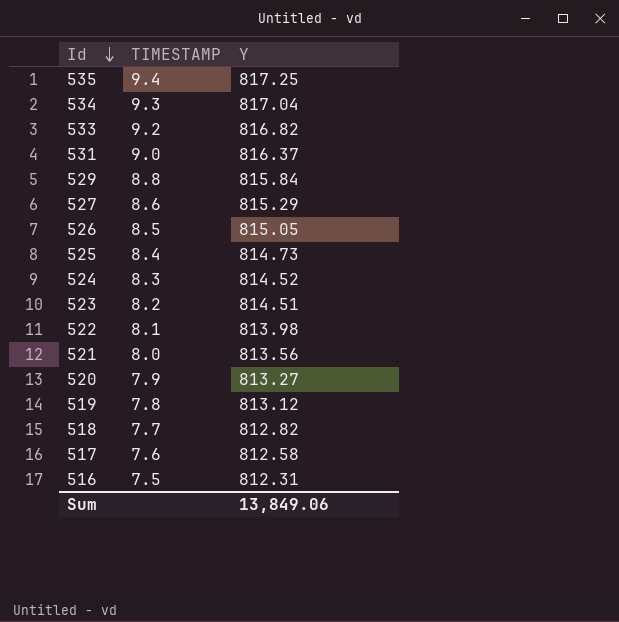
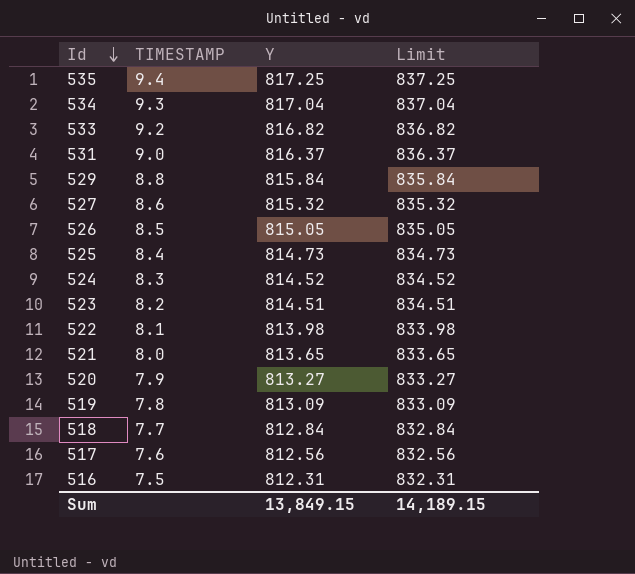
column Limit | formula: none -> [Y] + 20
527 | Y: 815.29 -> 815.32
521 | Y: 813.56 -> 813.65
519 | Y: 813.12 -> 813.09
518 | Y: 812.82 -> 812.84
517 | Y: 812.58 -> 812.56
Sum | Y: 13,849.06 -> 13,849.15

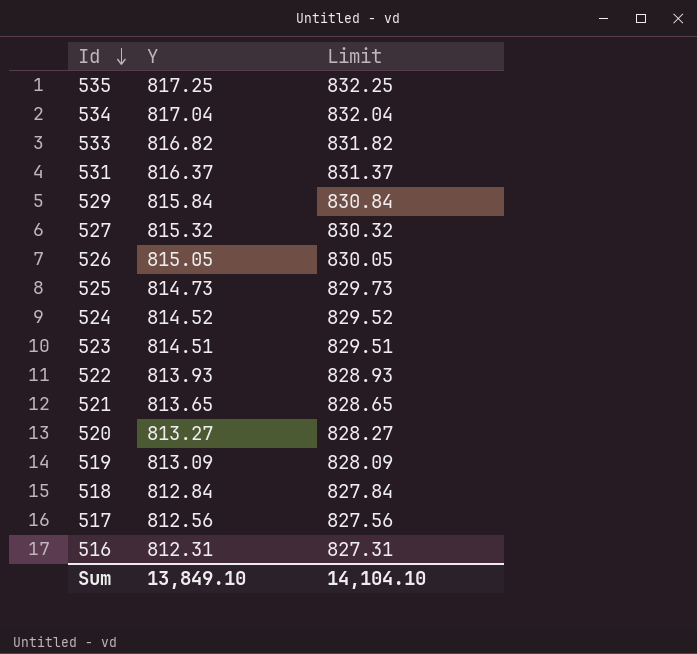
column TIMESTAMP | position: 2 -> none
column Limit | formula: [Y] + 20 -> [Y] + 15
522 | Y: 813.98 -> 813.93
Sum | Y: 13,849.15 -> 13,849.10
Sum | Limit: 14,189.15 -> 14,104.10

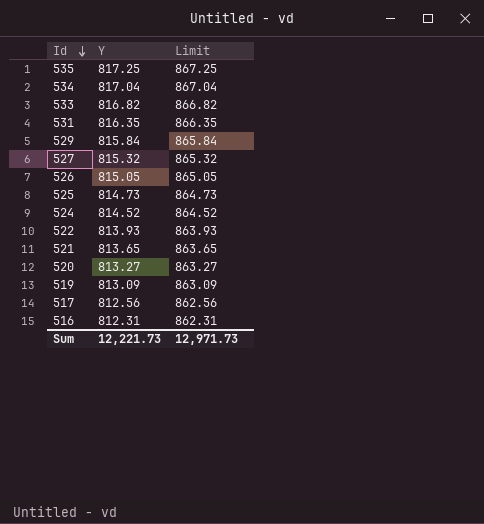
column Limit | formula: [Y] + 15 -> [Y] + 50
row 523: 814.51 | 829.51 -> none
row 518: 812.84 | 827.84 -> none
531 | Y: 816.37 -> 816.35
Sum | Y: 13,849.10 -> 12,221.73
Sum | Limit: 14,104.10 -> 12,971.73

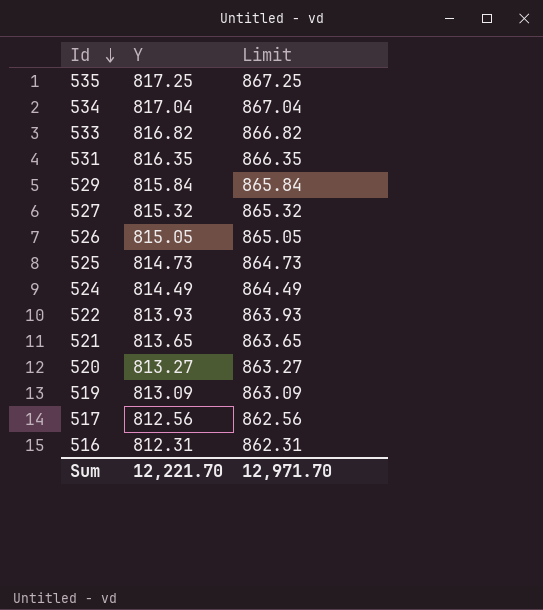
524 | Y: 814.52 -> 814.49
524 | Limit: 864.52 -> 864.49
Sum | Y: 12,221.73 -> 12,221.70
Sum | Limit: 12,971.73 -> 12,971.70

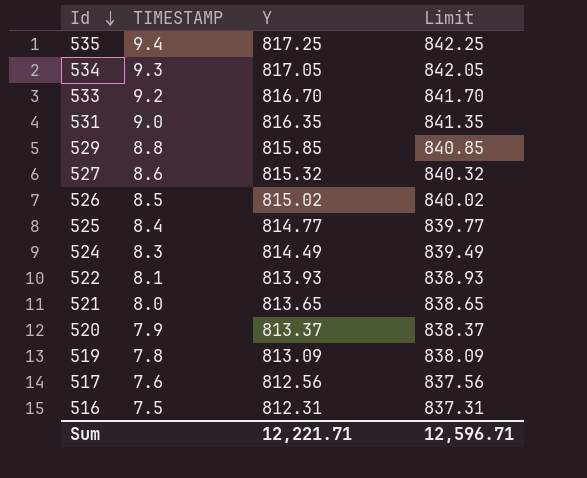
column TIMESTAMP | position: none -> 2
column Limit | formula: [Y] + 50 -> [Y] + 25
534 | Y: 817.04 -> 817.05
533 | Y: 816.82 -> 816.70
529 | Y: 815.84 -> 815.85
526 | Y: 815.05 -> 815.02
525 | Y: 814.73 -> 814.77
520 | Y: 813.27 -> 813.37
Sum | Y: 12,221.70 -> 12,221.71
Sum | Limit: 12,971.70 -> 12,596.71

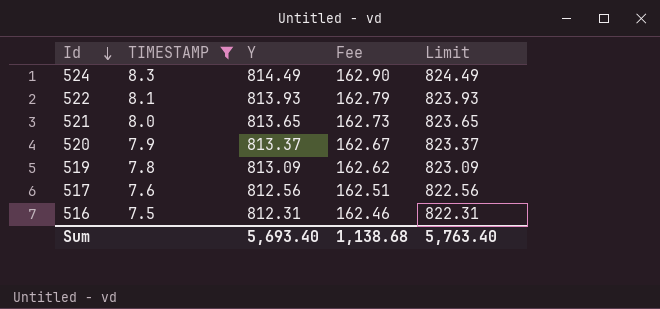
filter: none -> TIMESTAMP <= 8.3
column Fee | formula: none -> [Y] * 0.2
column Limit | formula: [Y] + 25 -> [Y] + 10
Sum | Y: 12,221.71 -> 5,693.40
Sum | Limit: 12,596.71 -> 5,763.40

